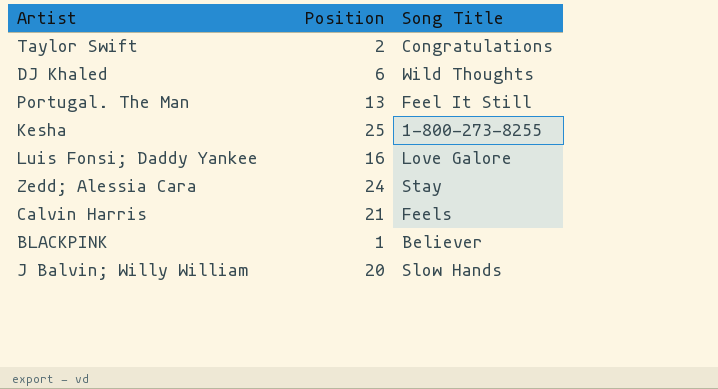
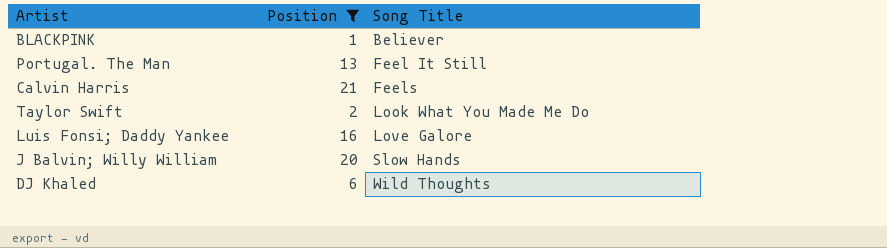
filter: none -> Position <= 21
row order: none -> Song Title ascending
Taylor Swift | Song Title: Congratulations -> Look What You Made Me Do

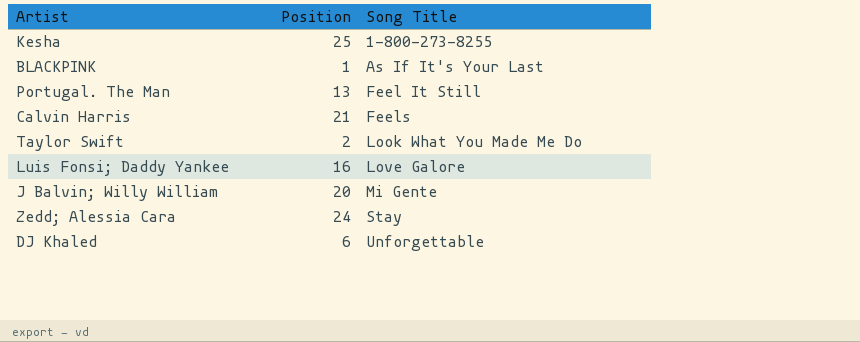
filter: Position <= 21 -> none
BLACKPINK | Song Title: Believer -> As If It's Your Last
J Balvin; Willy William | Song Title: Slow Hands -> Mi Gente
DJ Khaled | Song Title: Wild Thoughts -> Unforgettable

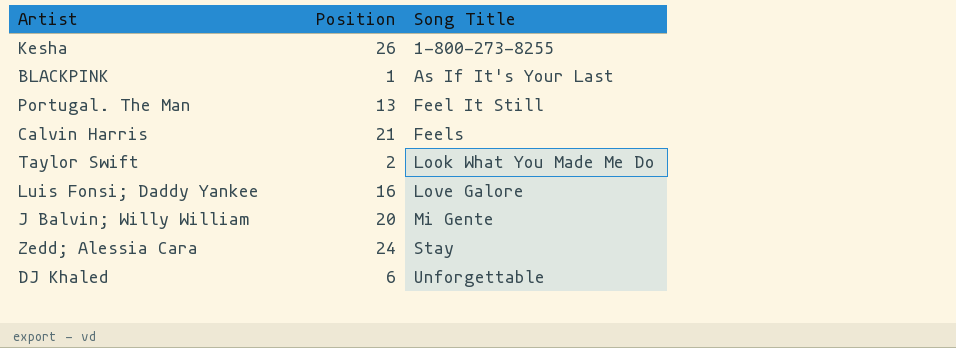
Kesha | Position: 25 -> 26

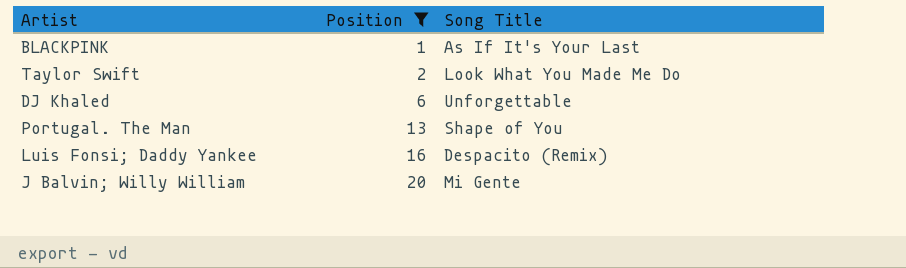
filter: none -> Position <= 20
row order: Song Title ascending -> Position ascending
Portugal. The Man | Song Title: Feel It Still -> Shape of You
Luis Fonsi; Daddy Yankee | Song Title: Love Galore -> Despacito (Remix)

